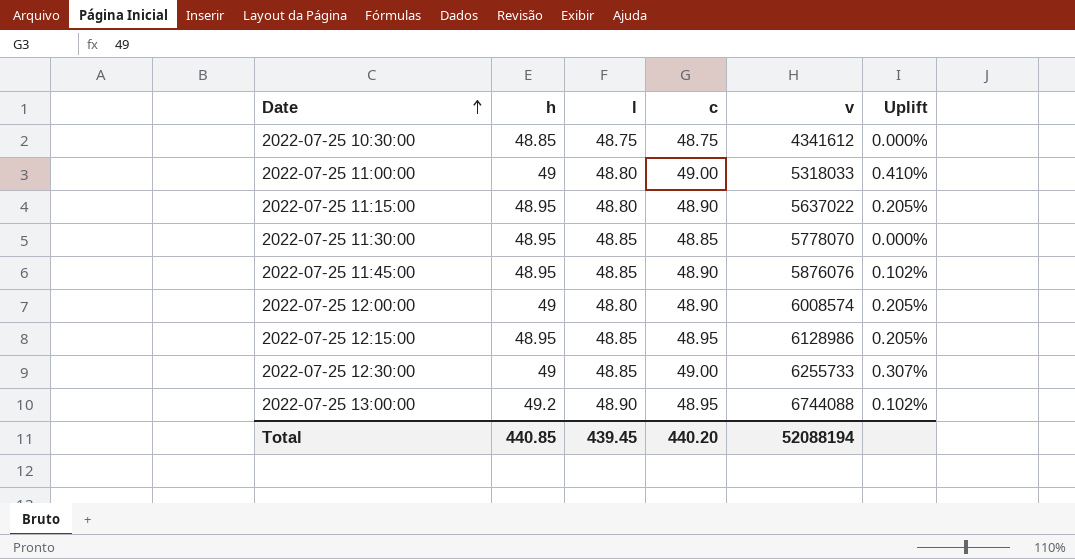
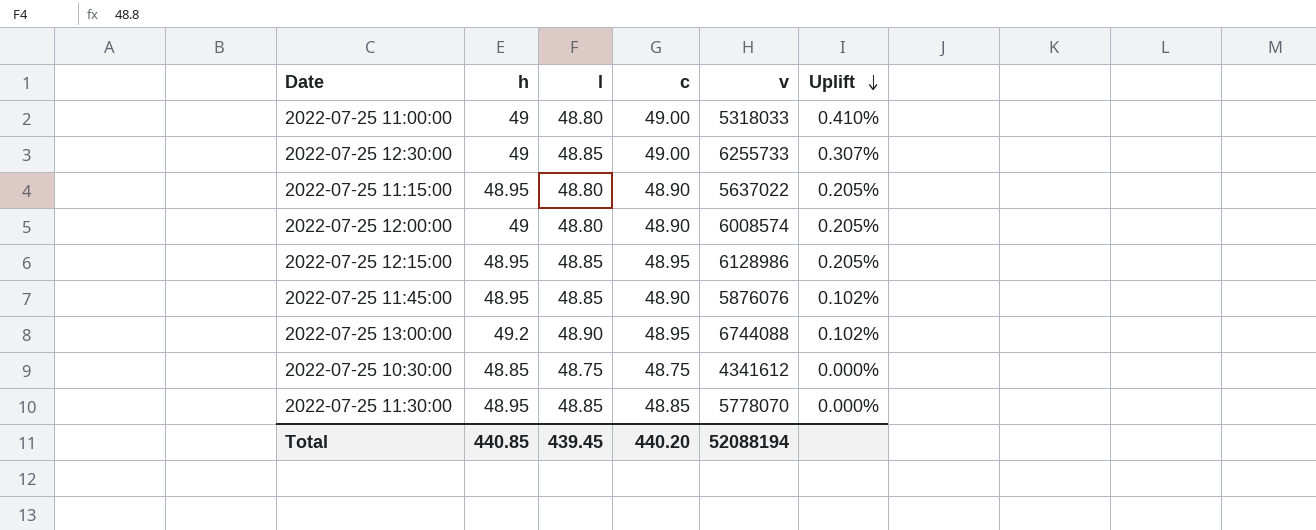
row order: Date ascending -> Uplift descending

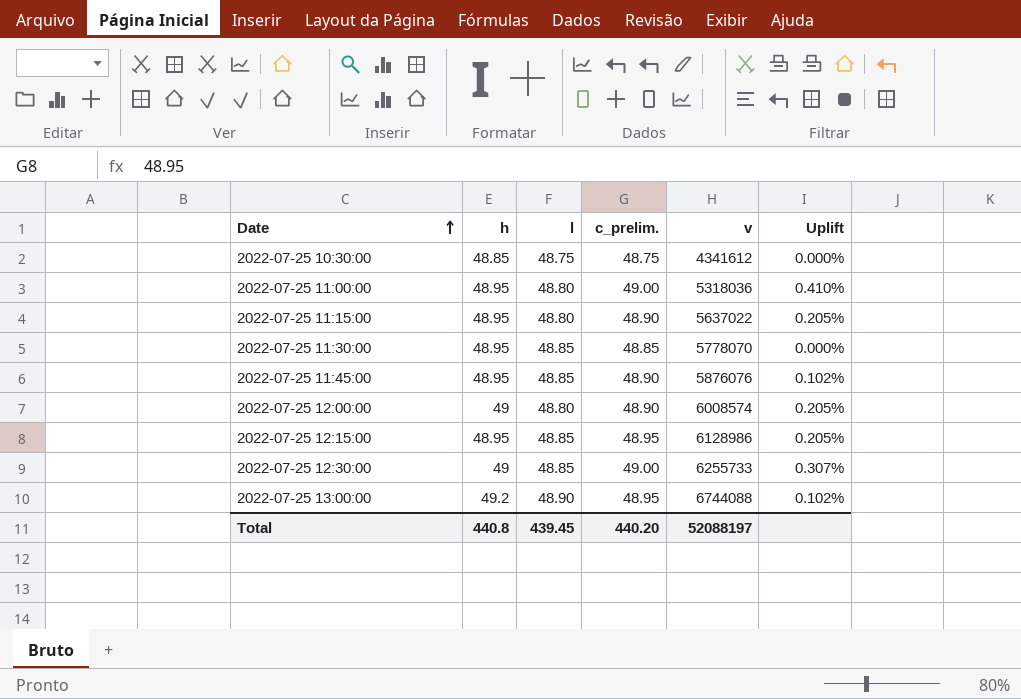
row order: Uplift descending -> Date ascending
column name: c -> c_prelim.
2022-07-25 11:00:00 | h: 49 -> 48.95
2022-07-25 11:00:00 | v: 5318033 -> 5318036
Total | h: 440.85 -> 440.8
Total | v: 52088194 -> 52088197

